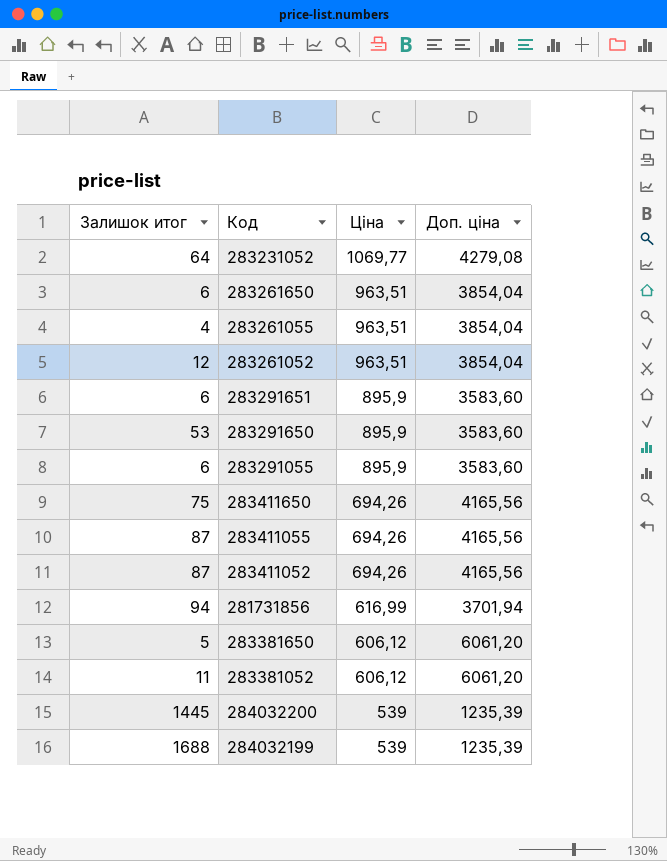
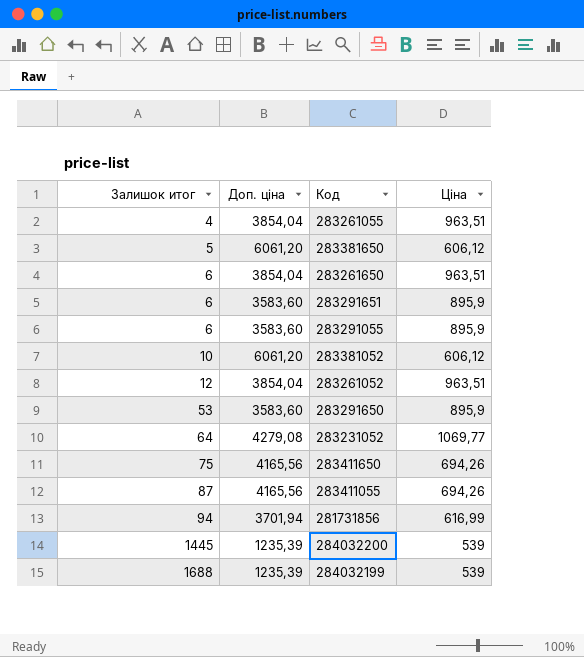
row order: Ціна descending -> Залишок итог ascending
column Доп. ціна | position: 4 -> 2
row 283411052: 87 | 694,26 | 4165,56 -> none
283381052 | Залишок итог: 11 -> 10

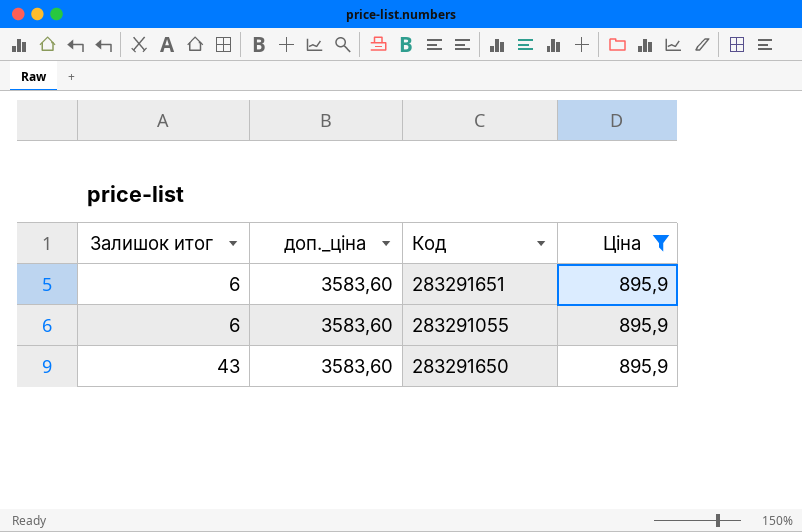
filter: none -> Ціна = 895,9
column name: Доп. ціна -> доп._ціна
283291650 | Залишок итог: 53 -> 43

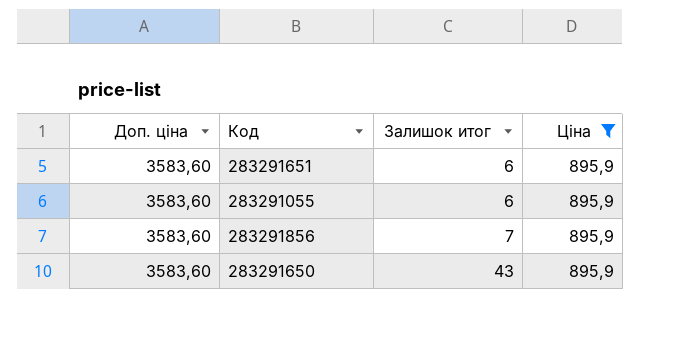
column name: доп._ціна -> Доп. ціна
column Залишок итог | position: 1 -> 3
row 283291856: none -> 3583,60 | 7 | 895,9

